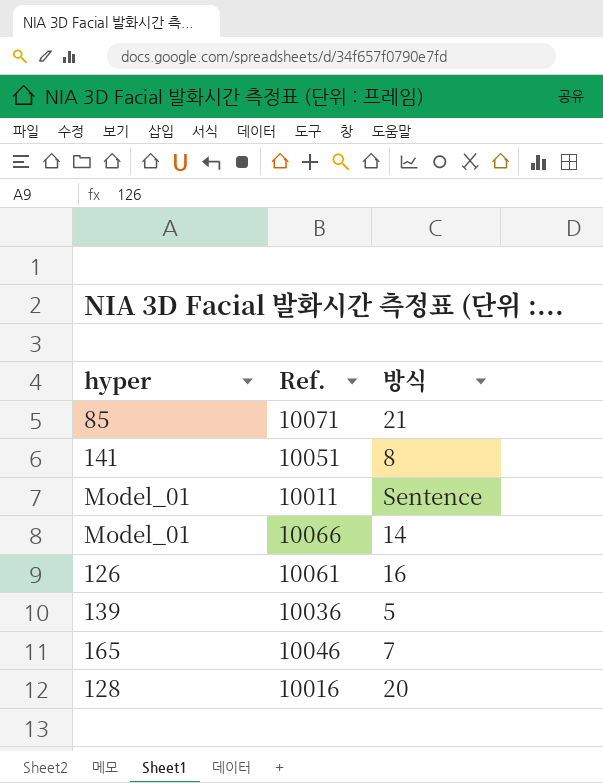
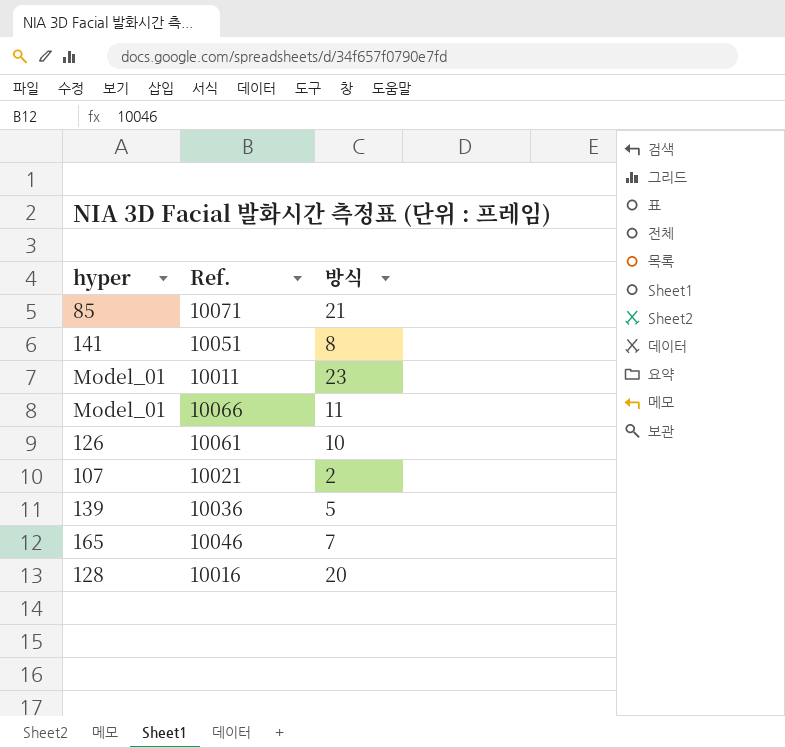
10011 | 방식: Sentence -> 23
10066 | 방식: 14 -> 11
10061 | 방식: 16 -> 10
row 10021: none -> 107 | 2

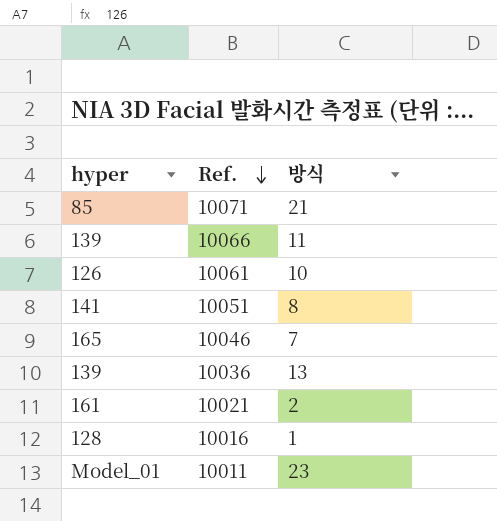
row order: none -> Ref. descending
10066 | hyper: Model_01 -> 139
10036 | 방식: 5 -> 13
10021 | hyper: 107 -> 161
10016 | 방식: 20 -> 1

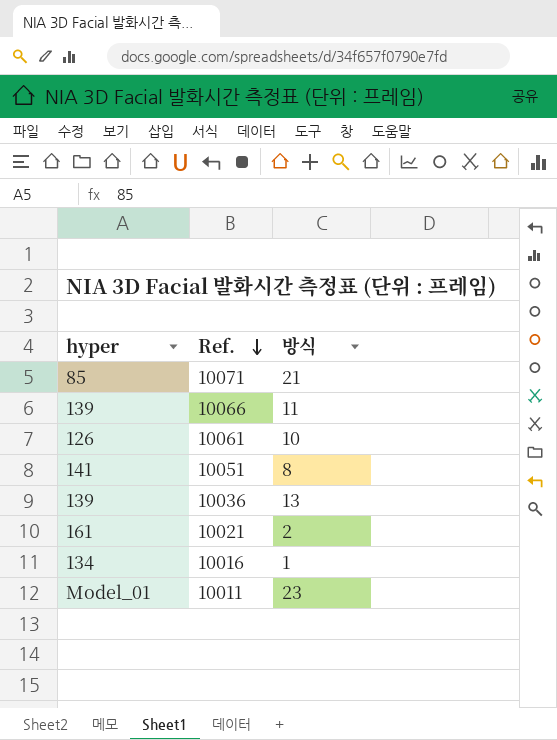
row 10046: 165 | 7 -> none
10016 | hyper: 128 -> 134

